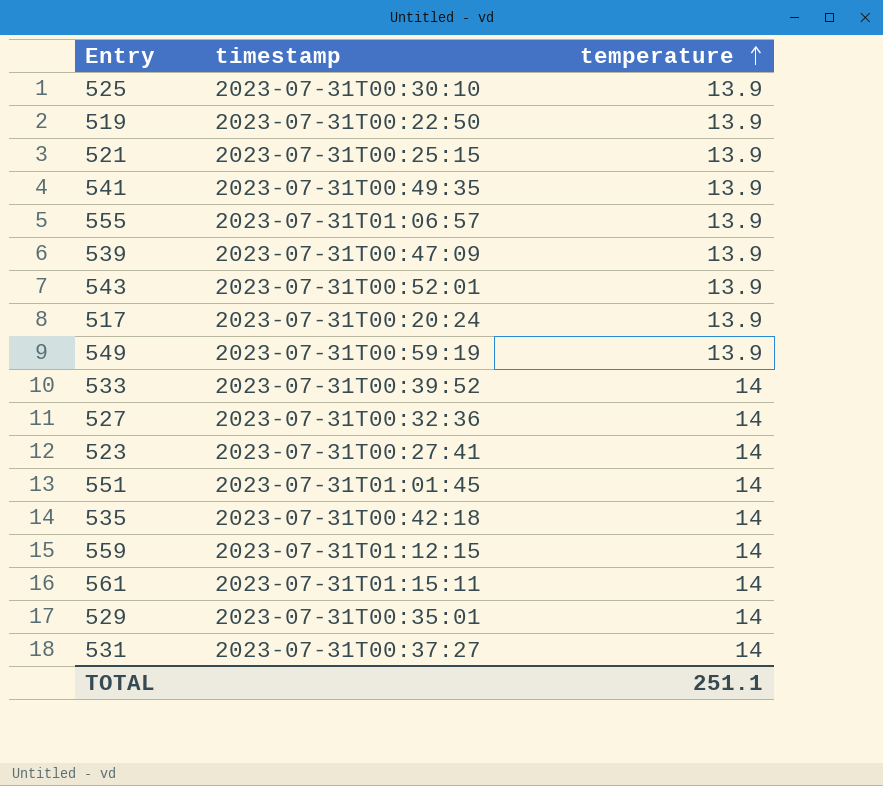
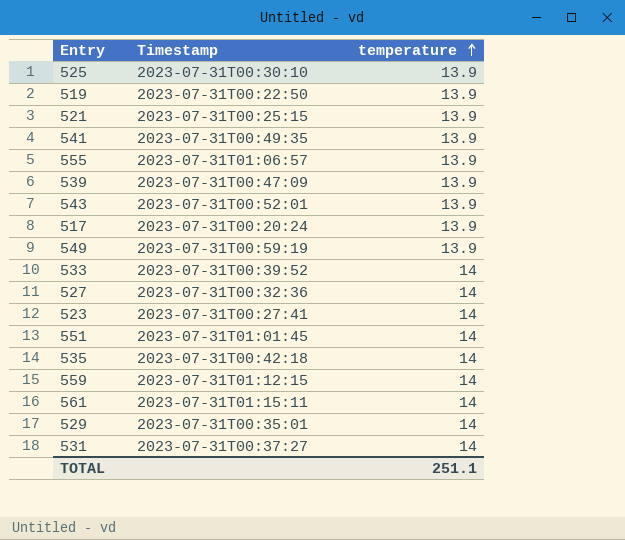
column name: timestamp -> Timestamp

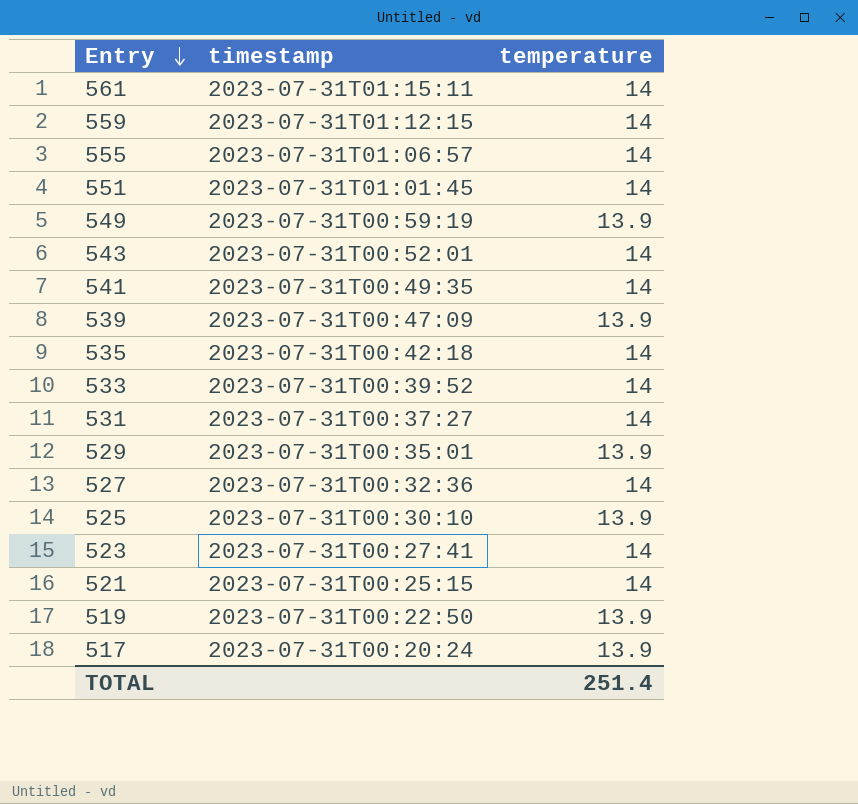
row order: temperature ascending -> Entry descending
column name: Timestamp -> timestamp
555 | temperature: 13.9 -> 14
543 | temperature: 13.9 -> 14
541 | temperature: 13.9 -> 14
529 | temperature: 14 -> 13.9
521 | temperature: 13.9 -> 14
TOTAL | temperature: 251.1 -> 251.4

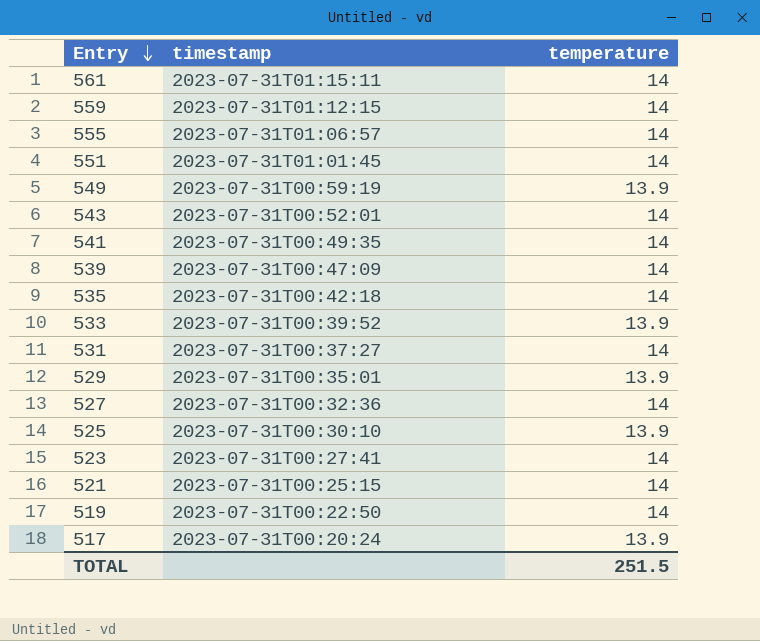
539 | temperature: 13.9 -> 14
533 | temperature: 14 -> 13.9
519 | temperature: 13.9 -> 14
TOTAL | temperature: 251.4 -> 251.5

